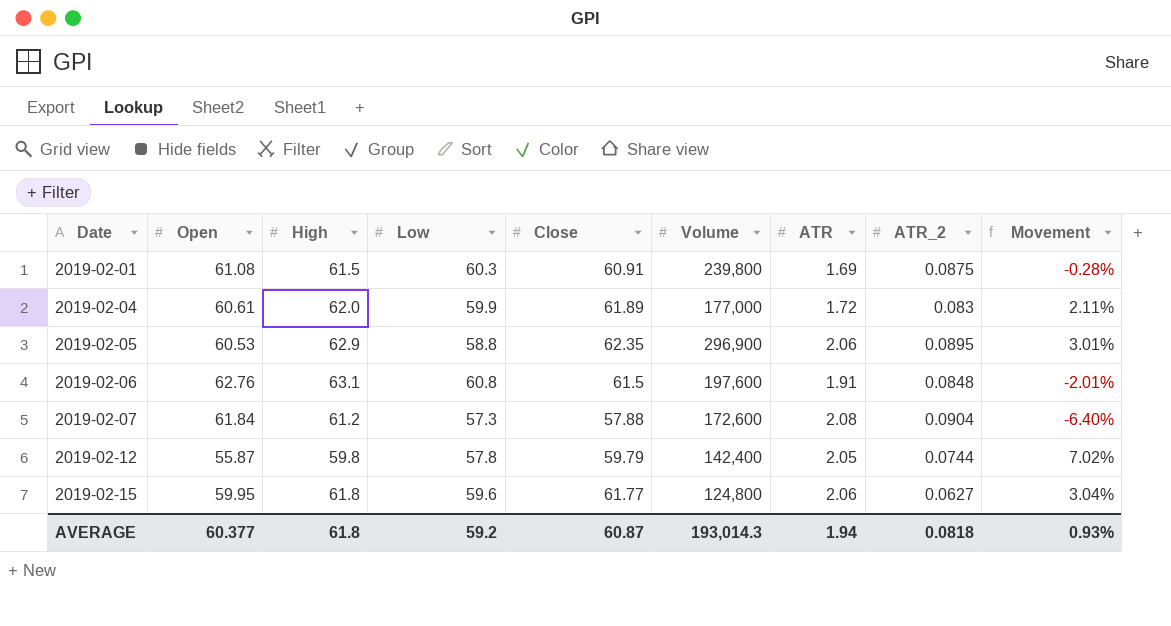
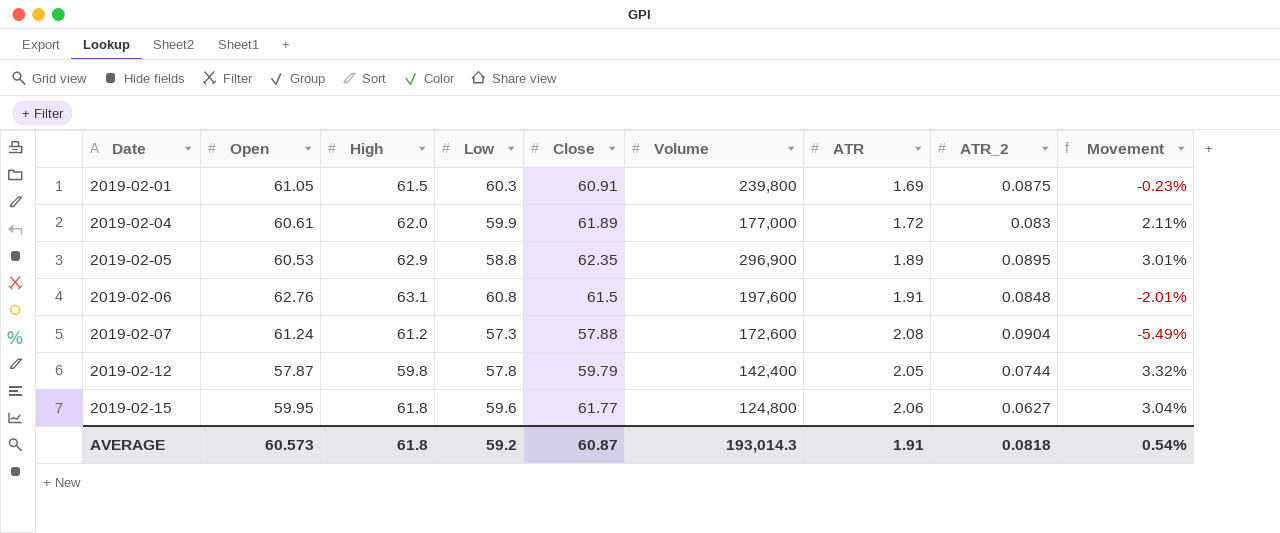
2019-02-01 | Open: 61.08 -> 61.05
2019-02-01 | Movement: -0.28% -> -0.23%
2019-02-05 | ATR: 2.06 -> 1.89
2019-02-07 | Open: 61.84 -> 61.24
2019-02-07 | Movement: -6.40% -> -5.49%
2019-02-12 | Open: 55.87 -> 57.87
2019-02-12 | Movement: 7.02% -> 3.32%
AVERAGE | Open: 60.377 -> 60.573
AVERAGE | ATR: 1.94 -> 1.91
AVERAGE | Movement: 0.93% -> 0.54%

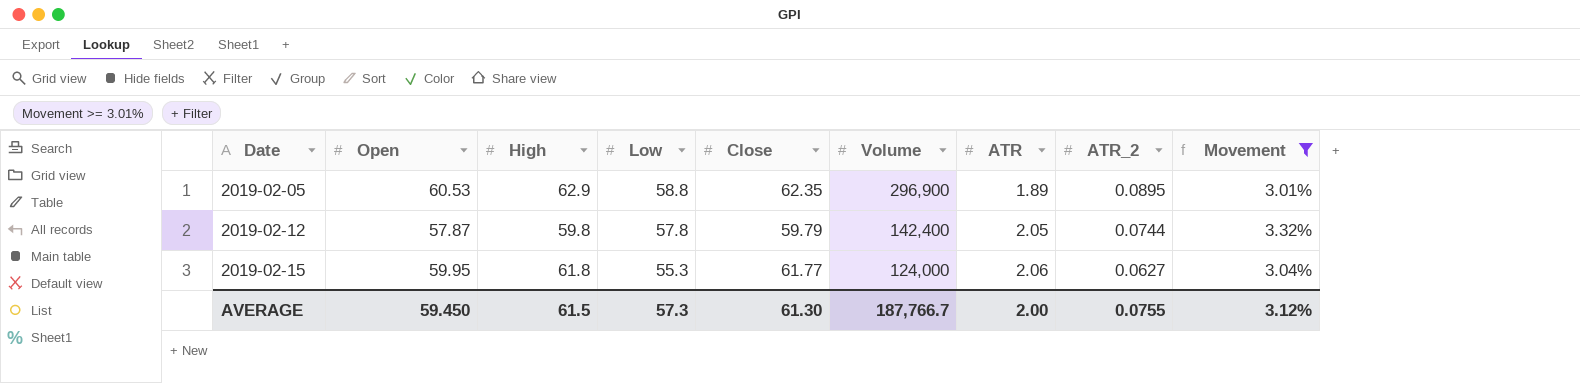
filter: none -> Movement >= 3.01%
2019-02-15 | Low: 59.6 -> 55.3
2019-02-15 | Volume: 124,800 -> 124,000
AVERAGE | Open: 60.573 -> 59.450
AVERAGE | High: 61.8 -> 61.5
AVERAGE | Low: 59.2 -> 57.3
AVERAGE | Close: 60.87 -> 61.30
AVERAGE | Volume: 193,014.3 -> 187,766.7
AVERAGE | ATR: 1.91 -> 2.00
AVERAGE | ATR_2: 0.0818 -> 0.0755
AVERAGE | Movement: 0.54% -> 3.12%

